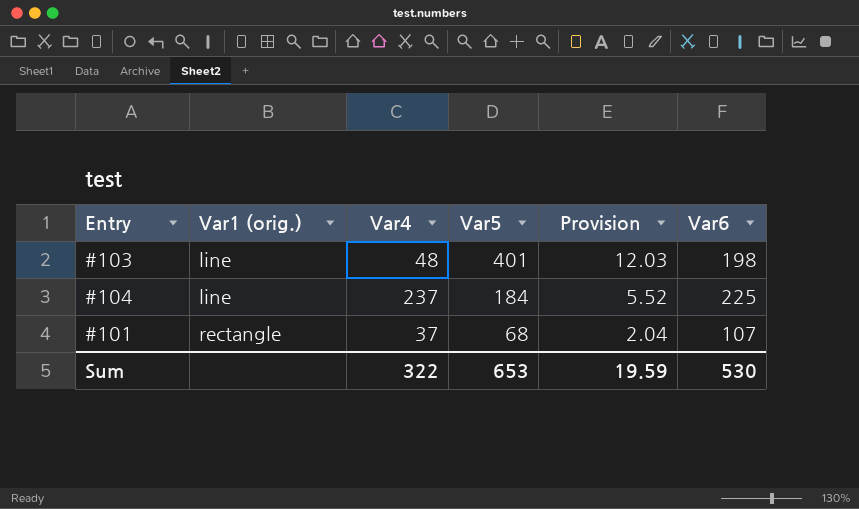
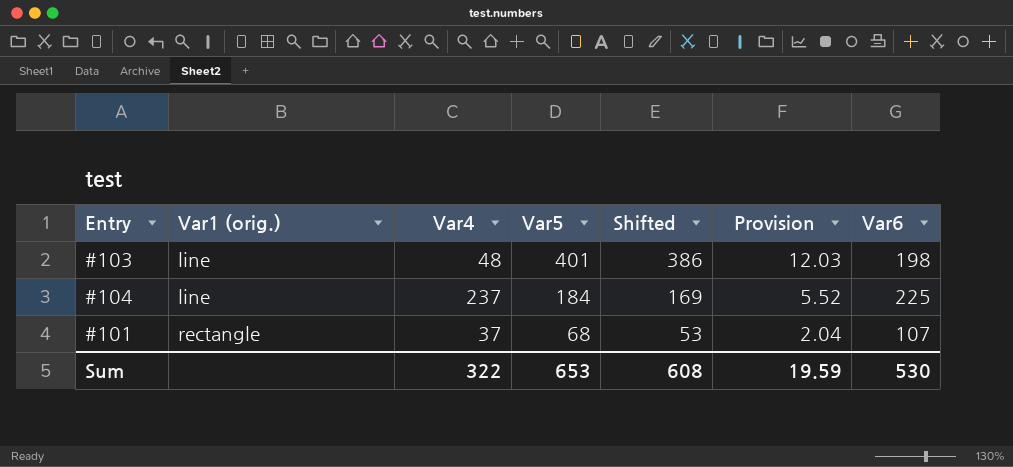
column Shifted | formula: none -> [Var5] - 15

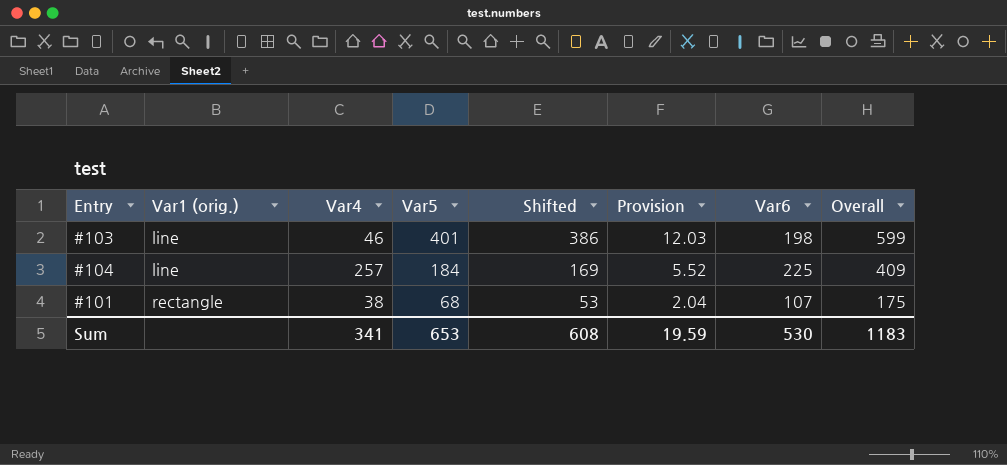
column Overall | formula: none -> [Var5] + [Var6]
#103 | Var4: 48 -> 46
#104 | Var4: 237 -> 257
#101 | Var4: 37 -> 38
Sum | Var4: 322 -> 341

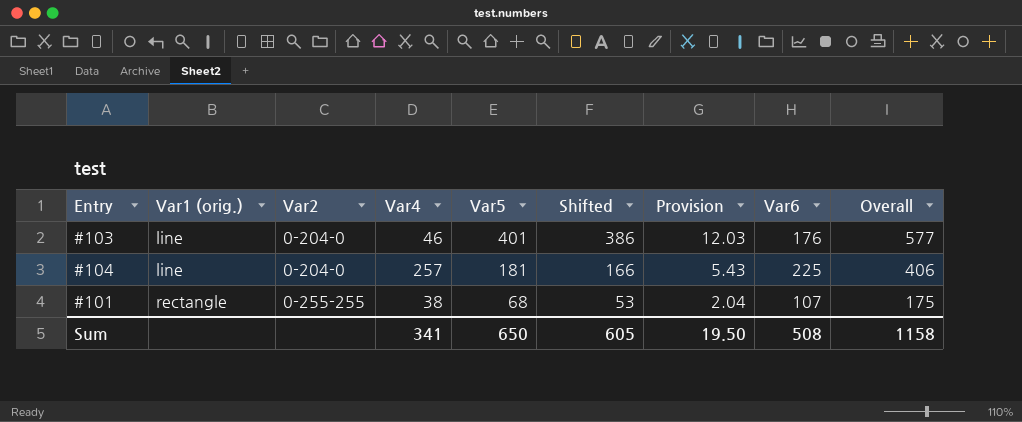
column Var2 | position: none -> 3
#103 | Var6: 198 -> 176
#103 | Overall: 599 -> 577
#104 | Var5: 184 -> 181
#104 | Shifted: 169 -> 166
#104 | Provision: 5.52 -> 5.43
#104 | Overall: 409 -> 406
Sum | Var5: 653 -> 650
Sum | Shifted: 608 -> 605
Sum | Provision: 19.59 -> 19.50
Sum | Var6: 530 -> 508
Sum | Overall: 1183 -> 1158

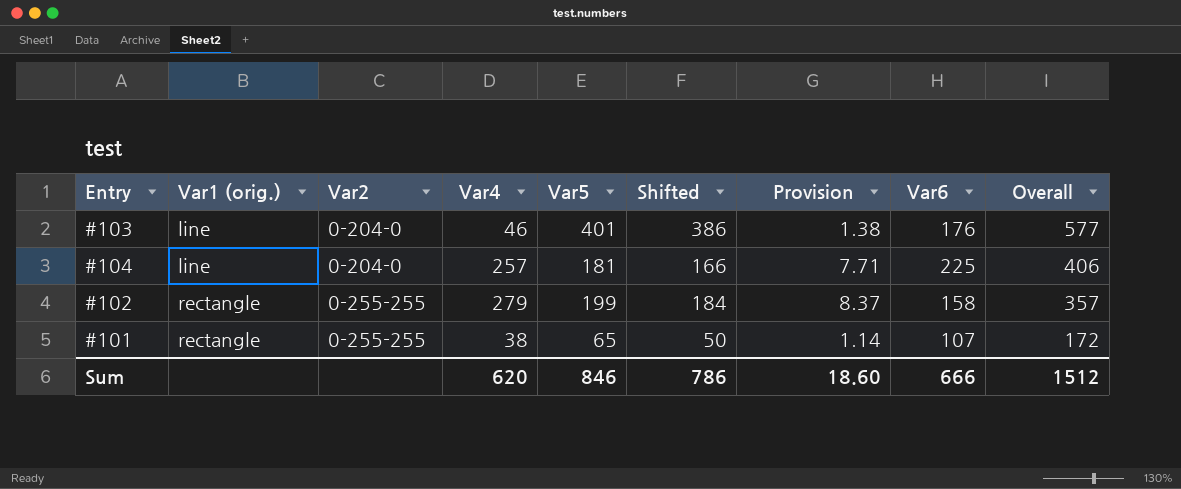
column Provision | formula: [Var5] * 0.03 -> [Var4] * 0.03
row #102: none -> rectangle | 0-255-255 | 279 | 199 | 184 | 8.37 | 158 | 357
#101 | Var5: 68 -> 65
#101 | Shifted: 53 -> 50
#101 | Overall: 175 -> 172
Sum | Var4: 341 -> 620
Sum | Var5: 650 -> 846
Sum | Shifted: 605 -> 786
Sum | Provision: 19.50 -> 18.60
Sum | Var6: 508 -> 666
Sum | Overall: 1158 -> 1512

